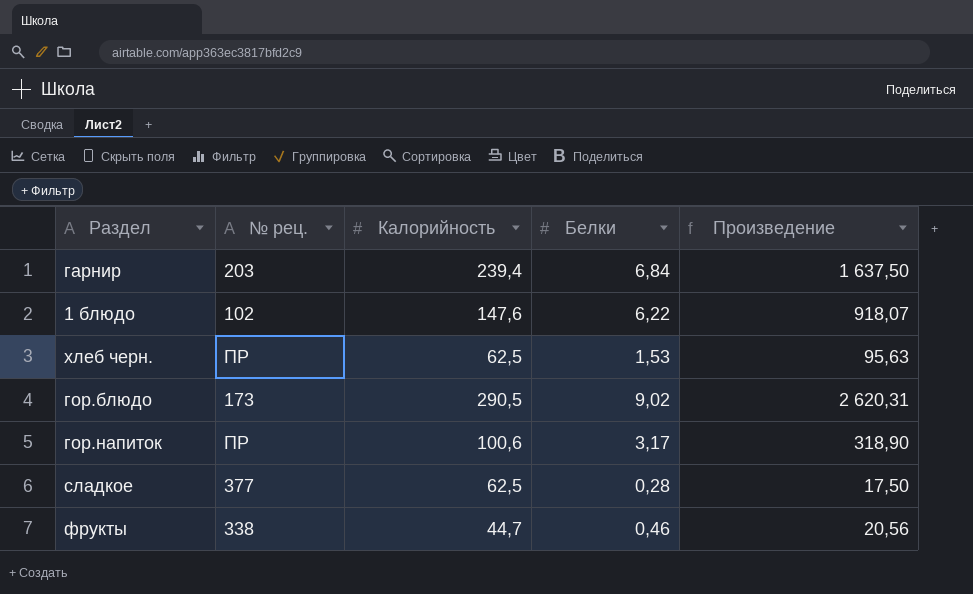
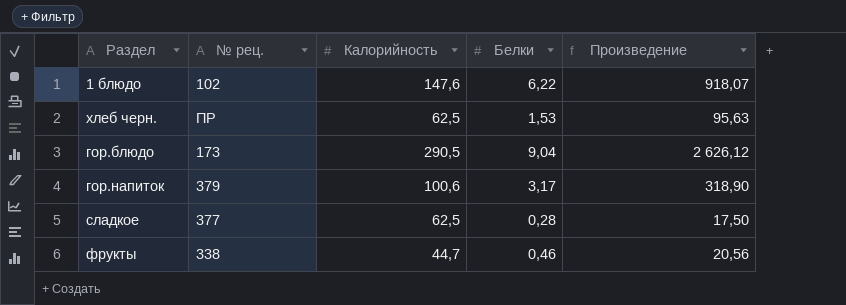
row гарнир: 203 | 239,4 | 6,84 | 1 637,50 -> none
гор.блюдо | Белки: 9,02 -> 9,04
гор.блюдо | Произведение: 2 620,31 -> 2 626,12
гор.напиток | № рец.: ПР -> 379

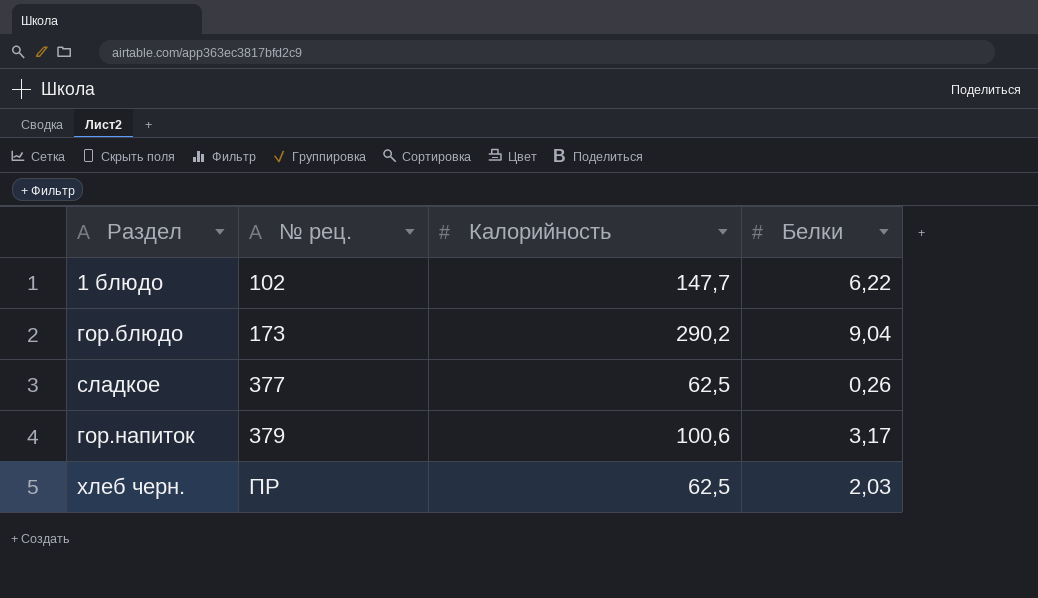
row order: none -> № рец. ascending
column Произведение | formula: [Калорийность] * [Белки] -> none
row фрукты: 338 | 44,7 | 0,46 | 20,56 -> none
1 блюдо | Калорийность: 147,6 -> 147,7
гор.блюдо | Калорийность: 290,5 -> 290,2
сладкое | Белки: 0,28 -> 0,26
хлеб черн. | Белки: 1,53 -> 2,03

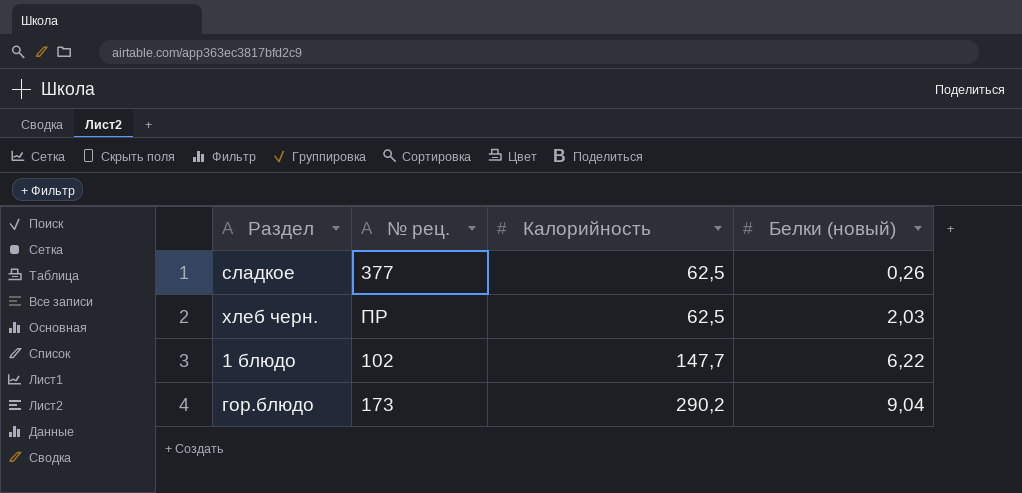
row order: № рец. ascending -> Калорийность ascending
column name: Белки -> Белки (новый)
row гор.напиток: 379 | 100,6 | 3,17 -> none

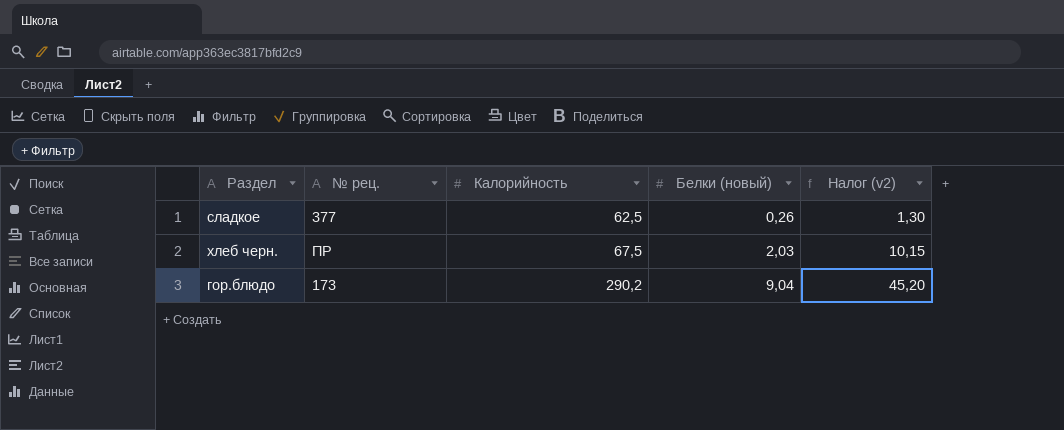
column Налог (v2) | formula: none -> [Белки (новый)] * 5
row 1 блюдо: 102 | 147,7 | 6,22 -> none
хлеб черн. | Калорийность: 62,5 -> 67,5

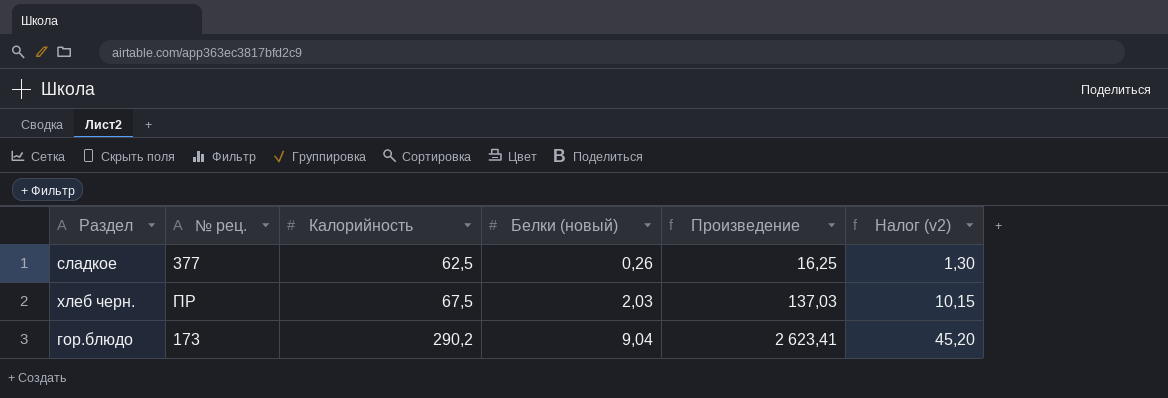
column Произведение | formula: none -> [Калорийность] * [Белки (новый)]

